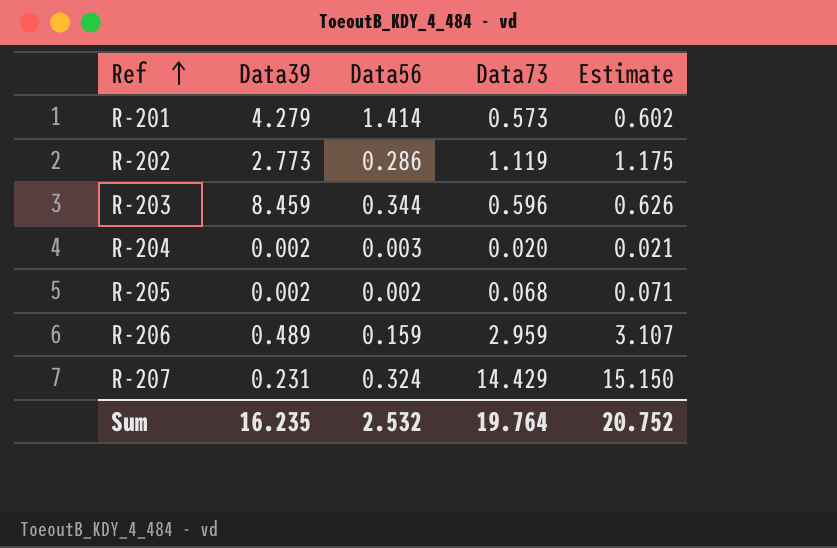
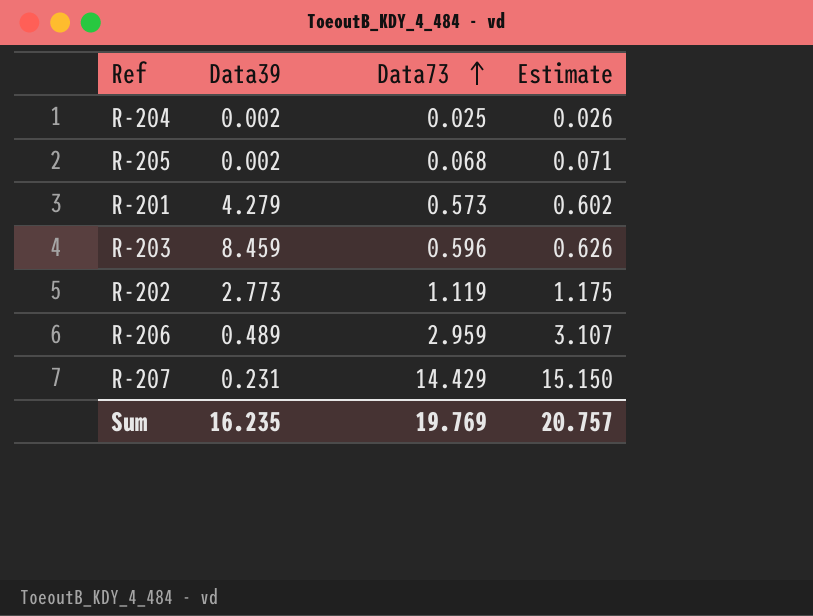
row order: Ref ascending -> Data73 ascending
column Data56 | position: 3 -> none
R-204 | Data73: 0.020 -> 0.025
R-204 | Estimate: 0.021 -> 0.026
Sum | Data73: 19.764 -> 19.769
Sum | Estimate: 20.752 -> 20.757

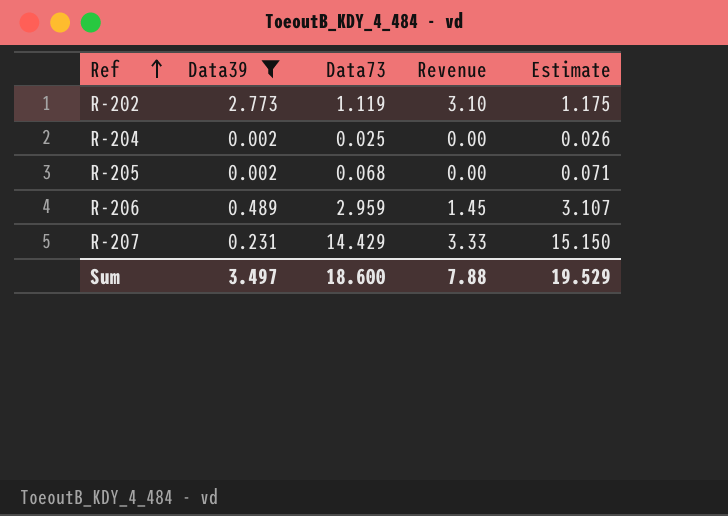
filter: none -> Data39 <= 2.773
row order: Data73 ascending -> Ref ascending
column Revenue | formula: none -> [Data39] * [Data73]
Sum | Data39: 16.235 -> 3.497
Sum | Data73: 19.769 -> 18.600
Sum | Estimate: 20.757 -> 19.529

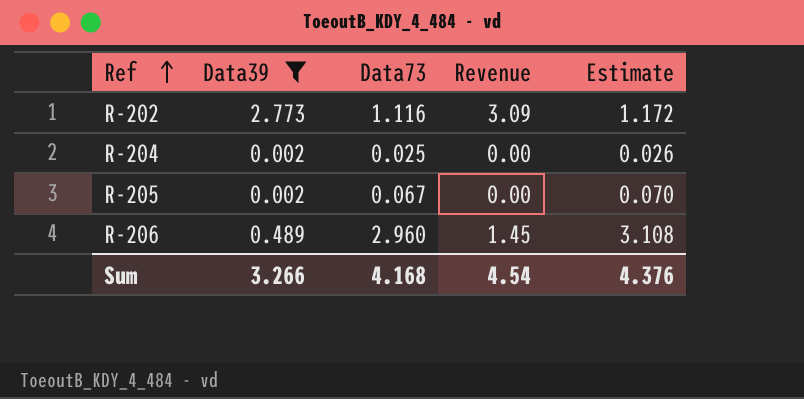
row R-207: 0.231 | 14.429 | 3.33 | 15.150 -> none
R-202 | Data73: 1.119 -> 1.116
R-202 | Revenue: 3.10 -> 3.09
R-202 | Estimate: 1.175 -> 1.172
R-205 | Data73: 0.068 -> 0.067
R-205 | Estimate: 0.071 -> 0.070
R-206 | Data73: 2.959 -> 2.960
R-206 | Estimate: 3.107 -> 3.108
Sum | Data39: 3.497 -> 3.266
Sum | Data73: 18.600 -> 4.168
Sum | Revenue: 7.88 -> 4.54
Sum | Estimate: 19.529 -> 4.376

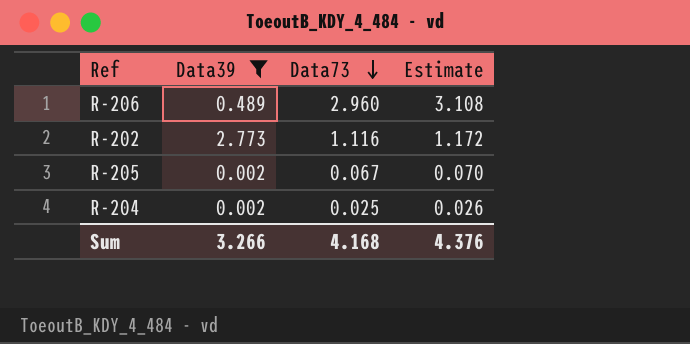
row order: Ref ascending -> Data73 descending
column Revenue | formula: [Data39] * [Data73] -> none

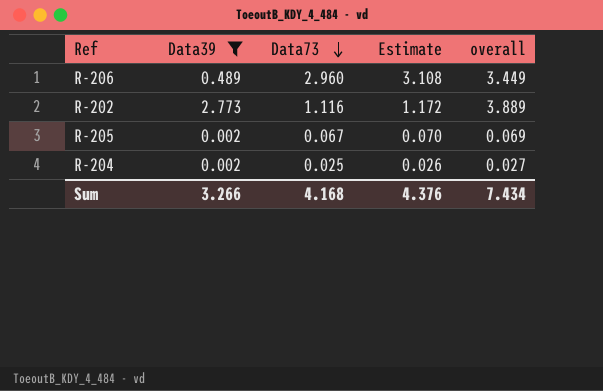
column overall | formula: none -> [Data39] + [Data73]

